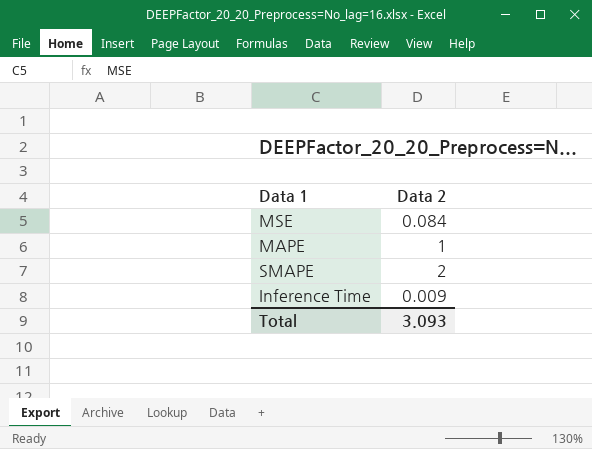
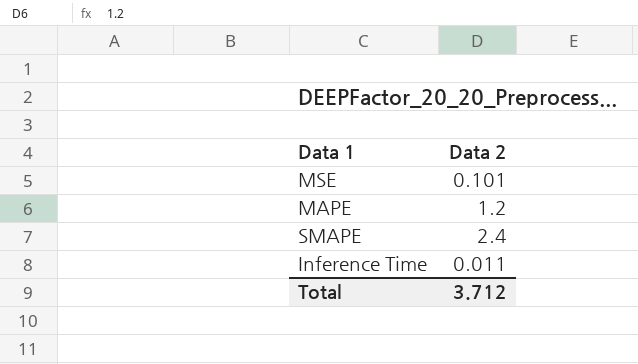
MSE | Data 2: 0.084 -> 0.101
MAPE | Data 2: 1 -> 1.2
SMAPE | Data 2: 2 -> 2.4
Inference Time | Data 2: 0.009 -> 0.011
Total | Data 2: 3.093 -> 3.712

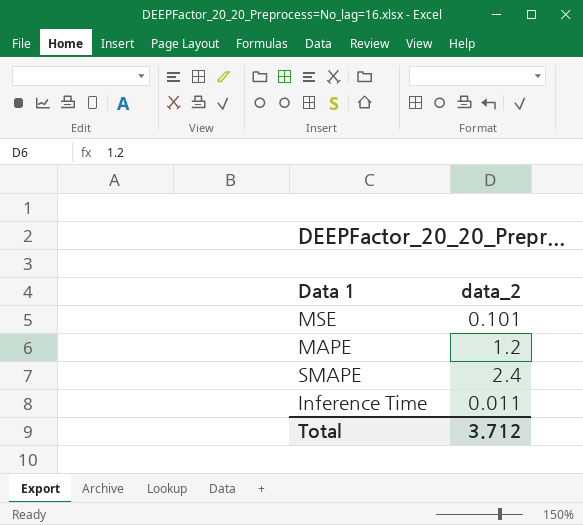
column name: Data 2 -> data_2

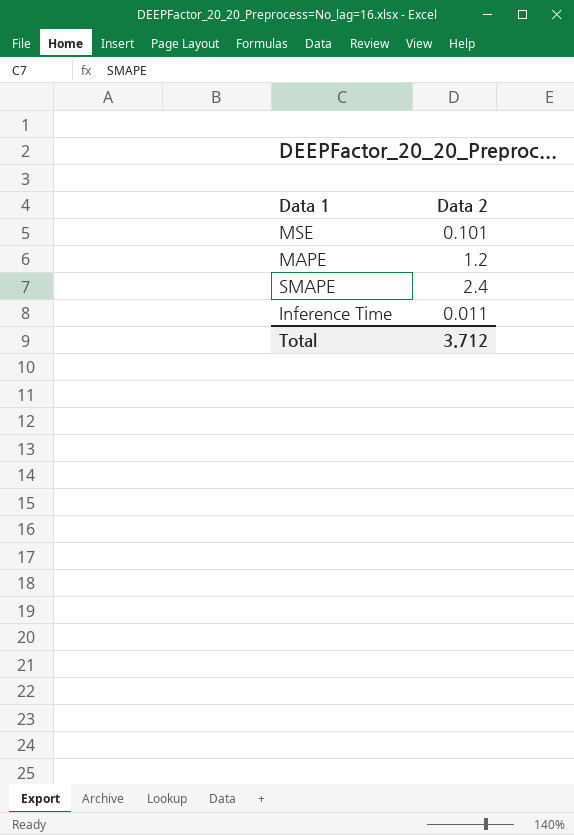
column name: data_2 -> Data 2

